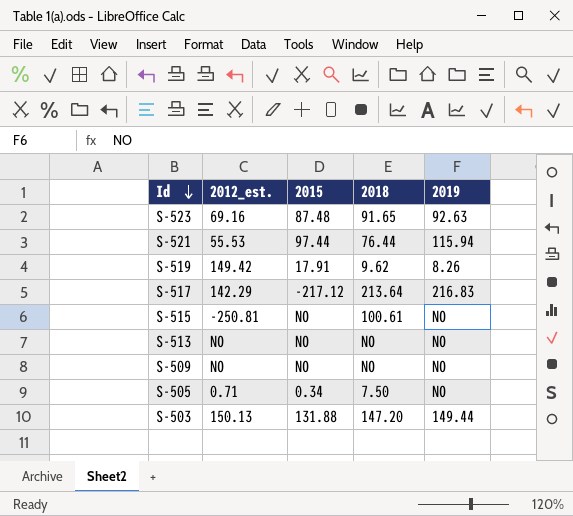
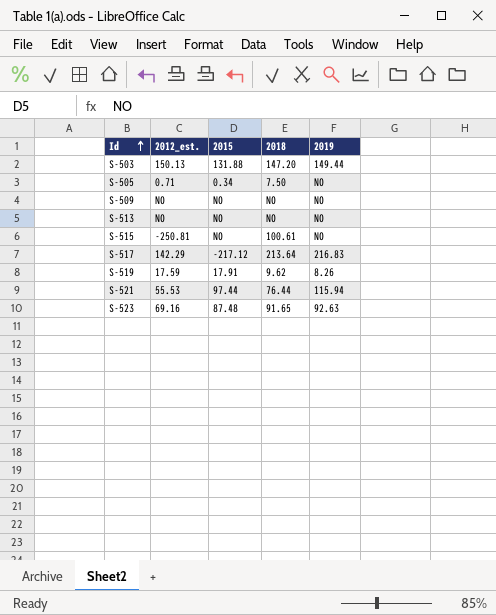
row order: Id descending -> Id ascending
S-519 | 2012_est.: 149.42 -> 17.59

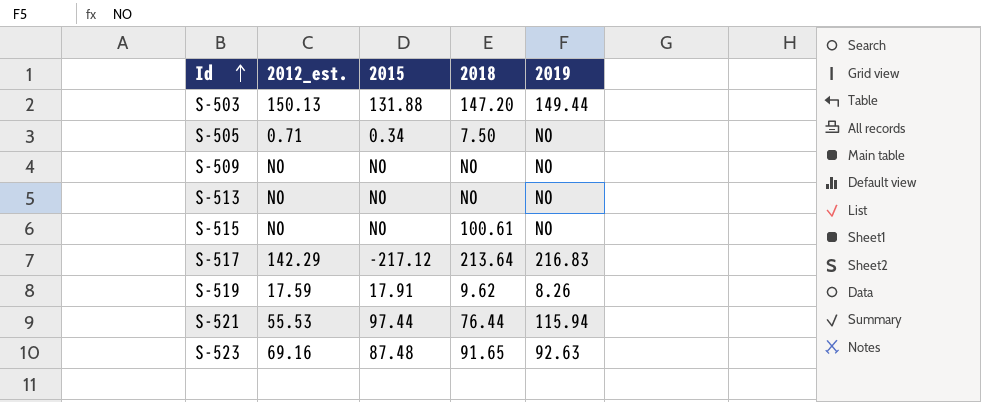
S-515 | 2012_est.: -250.81 -> NO

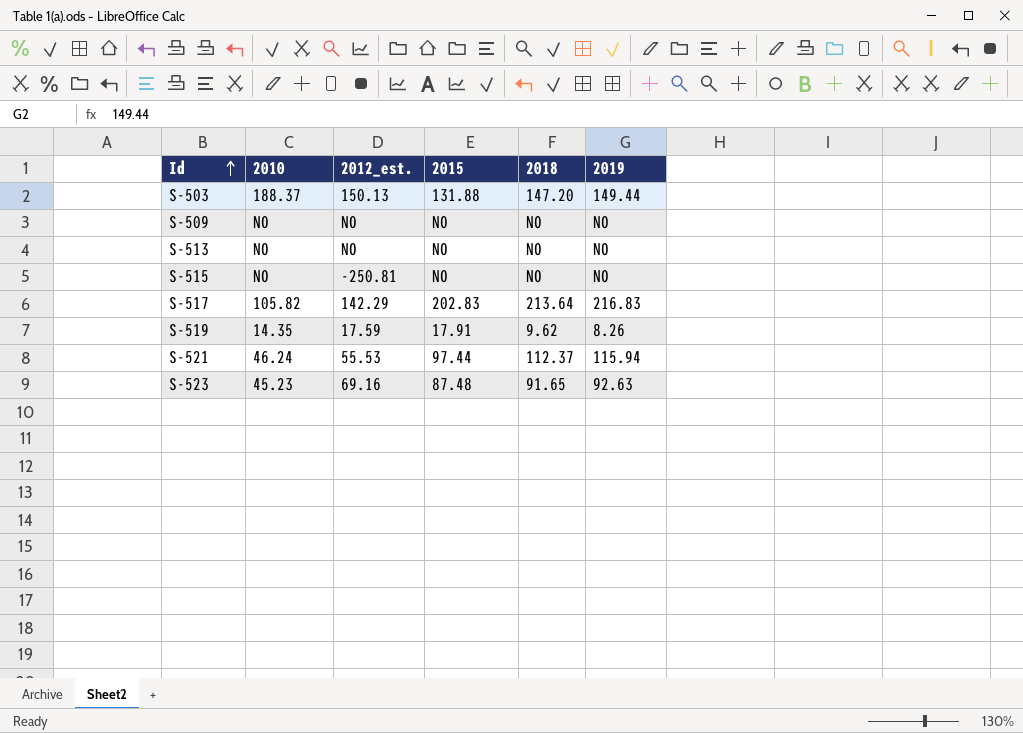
column 2010 | position: none -> 2
row S-505: 0.71 | 0.34 | 7.50 | NO -> none
S-515 | 2012_est.: NO -> -250.81
S-515 | 2018: 100.61 -> NO
S-517 | 2015: -217.12 -> 202.83
S-521 | 2018: 76.44 -> 112.37

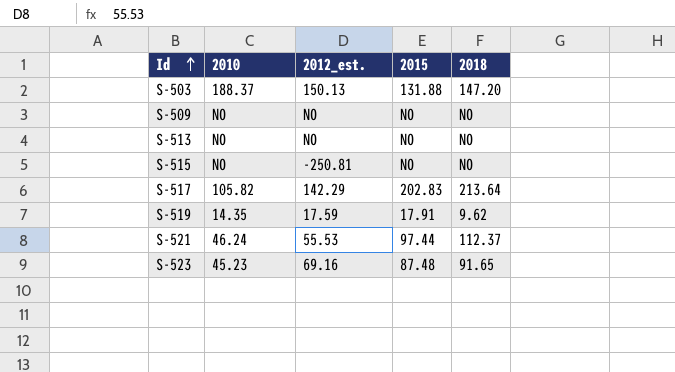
column 2019 | position: 6 -> none

